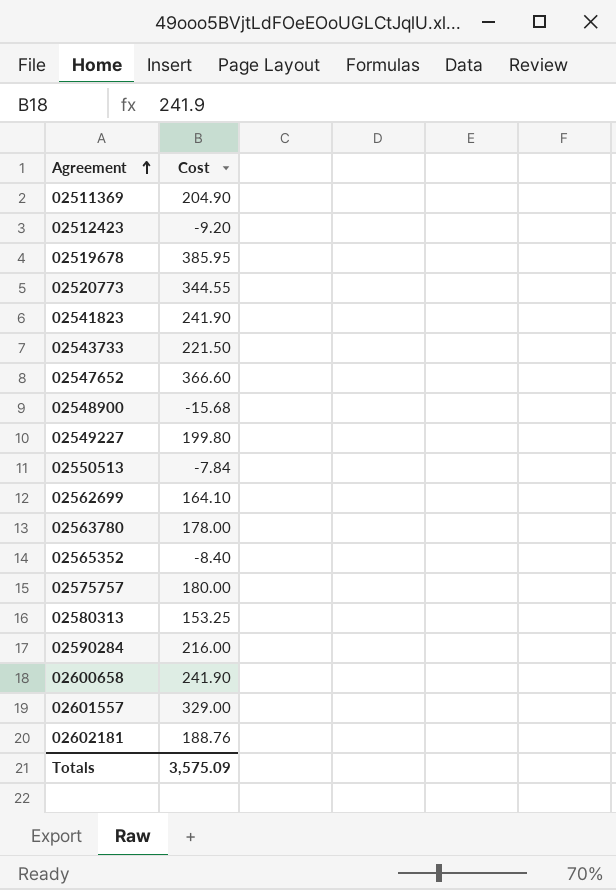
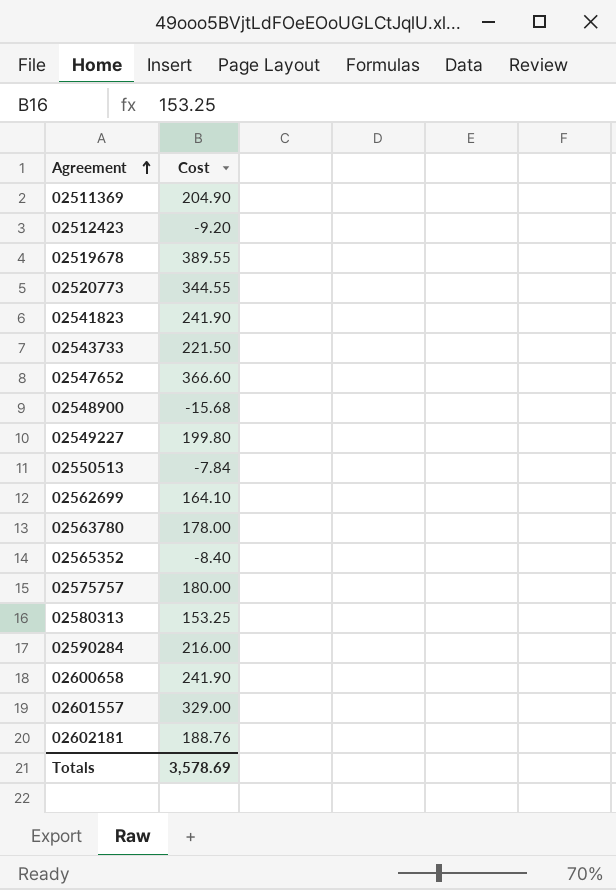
02519678 | Cost: 385.95 -> 389.55
Totals | Cost: 3,575.09 -> 3,578.69

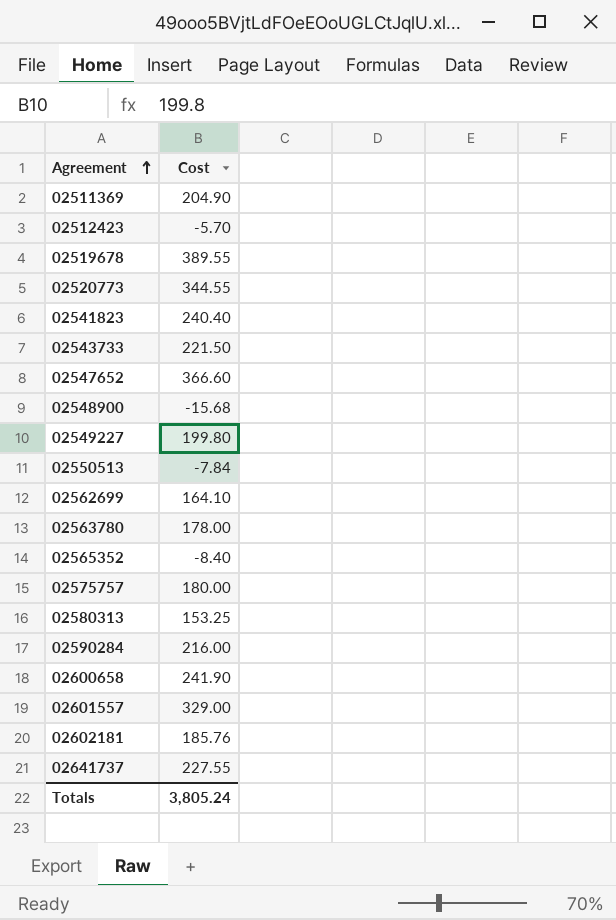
02512423 | Cost: -9.20 -> -5.70
02541823 | Cost: 241.90 -> 240.40
02602181 | Cost: 188.76 -> 185.76
row 02641737: none -> 227.55
Totals | Cost: 3,578.69 -> 3,805.24

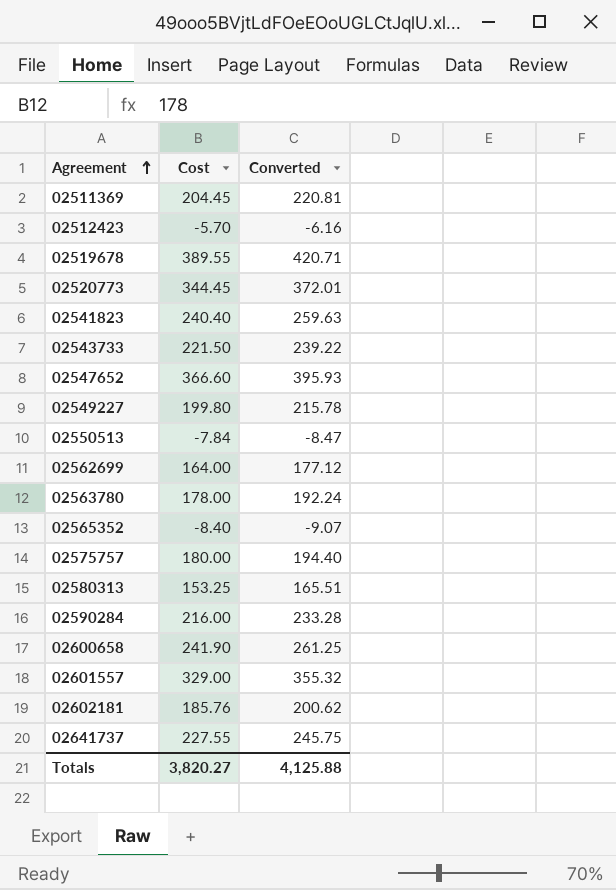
column Converted | formula: none -> [Cost] * 1.08
row 02548900: -15.68 -> none
02511369 | Cost: 204.90 -> 204.45
02520773 | Cost: 344.55 -> 344.45
02562699 | Cost: 164.10 -> 164.00
Totals | Cost: 3,805.24 -> 3,820.27

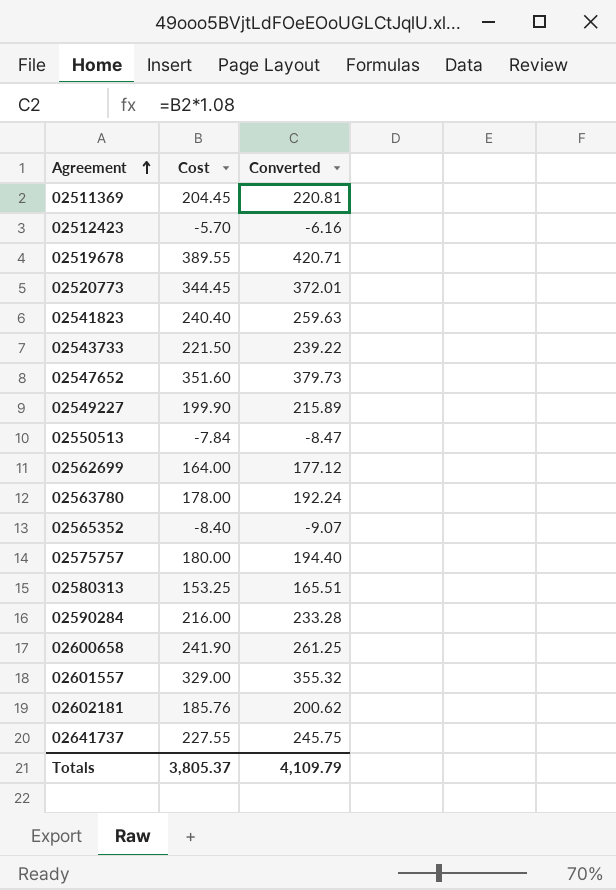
02547652 | Cost: 366.60 -> 351.60
02547652 | Converted: 395.93 -> 379.73
02549227 | Cost: 199.80 -> 199.90
02549227 | Converted: 215.78 -> 215.89
Totals | Cost: 3,820.27 -> 3,805.37
Totals | Converted: 4,125.88 -> 4,109.79

